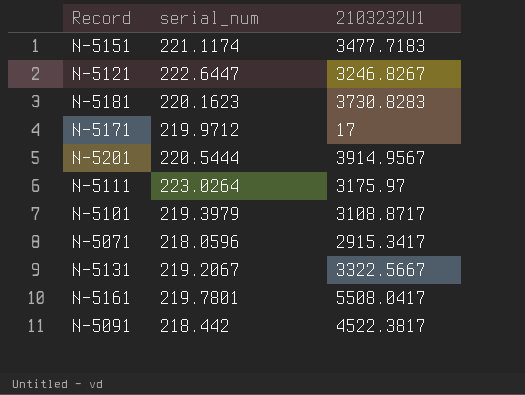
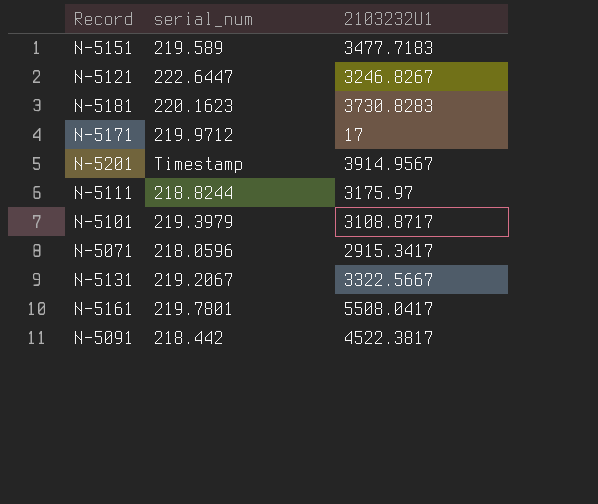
N-5151 | serial_num: 221.1174 -> 219.589
N-5201 | serial_num: 220.5444 -> Timestamp
N-5111 | serial_num: 223.0264 -> 218.8244

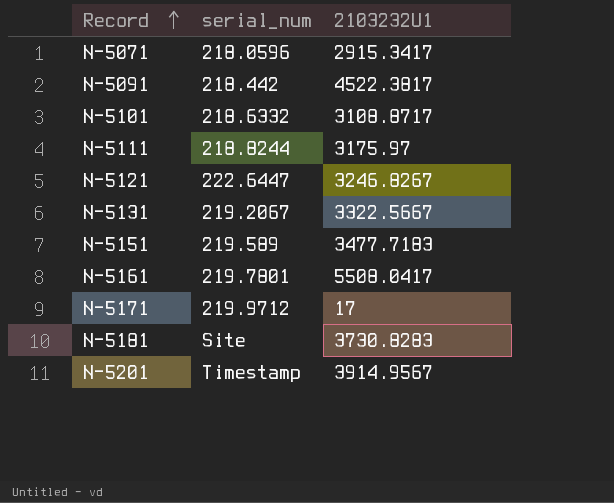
row order: none -> Record ascending
N-5101 | serial_num: 219.3979 -> 218.6332
N-5181 | serial_num: 220.1623 -> Site

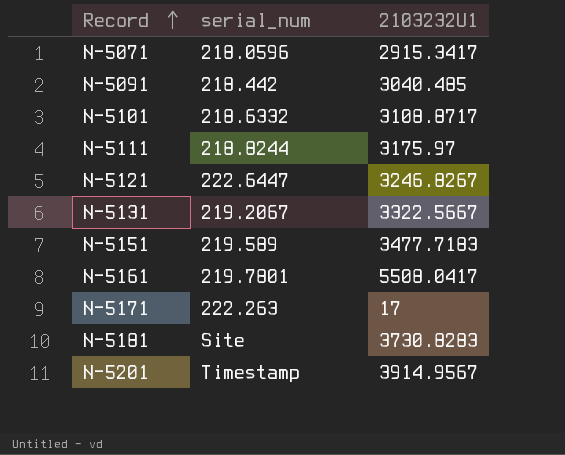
N-5091 | 2103232U1: 4522.3817 -> 3040.485
N-5171 | serial_num: 219.9712 -> 222.263

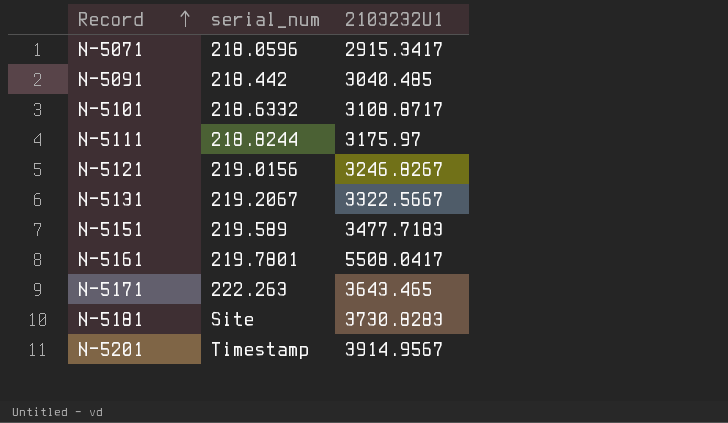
N-5121 | serial_num: 222.6447 -> 219.0156
N-5171 | 2103232U1: 17 -> 3643.465

